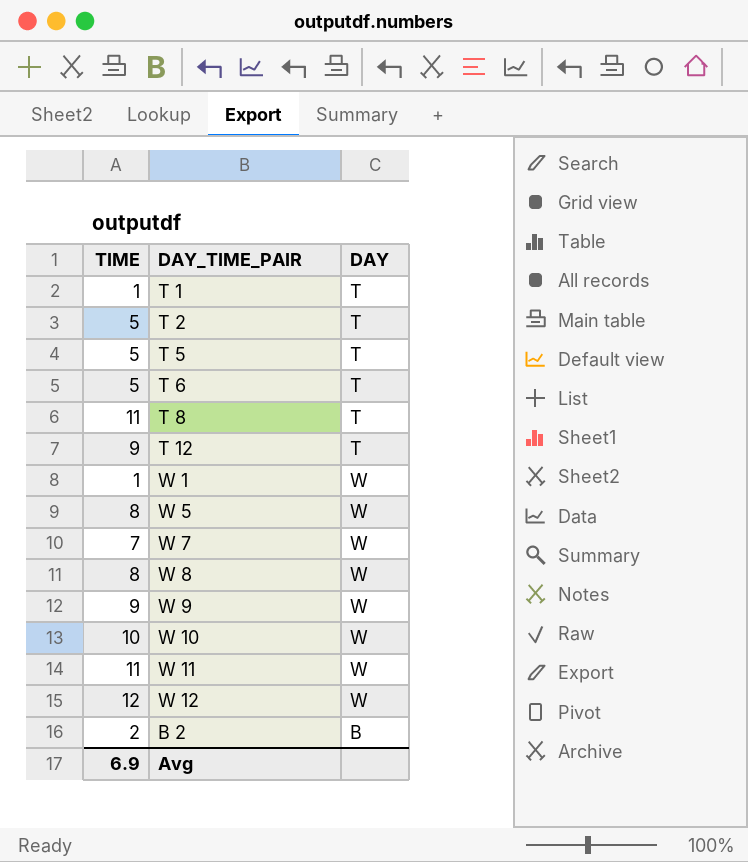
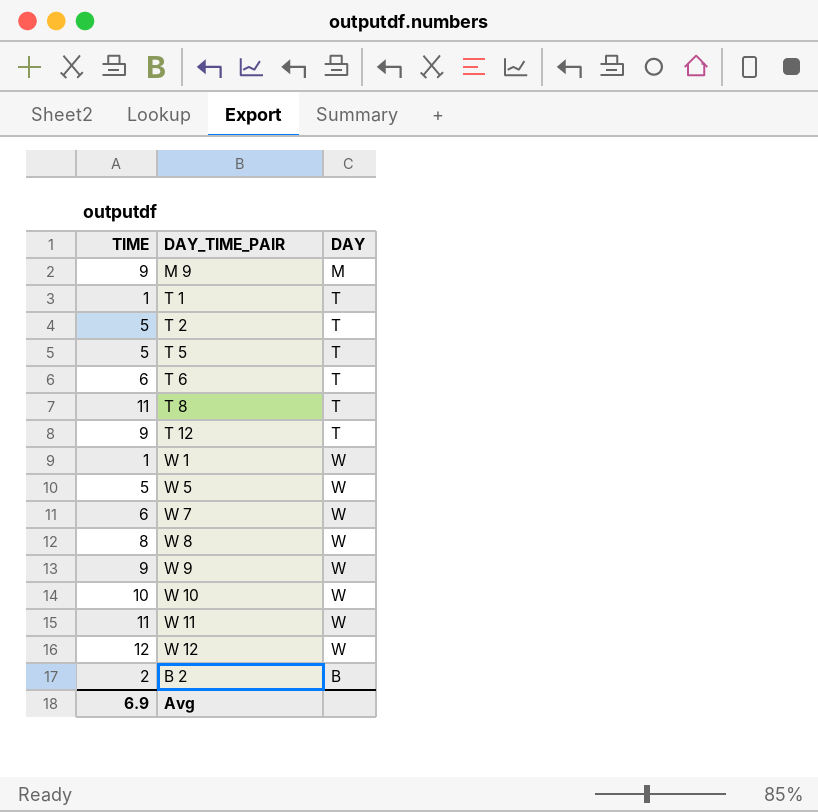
row M 9: none -> 9 | M
T 6 | TIME: 5 -> 6
W 5 | TIME: 8 -> 5
W 7 | TIME: 7 -> 6

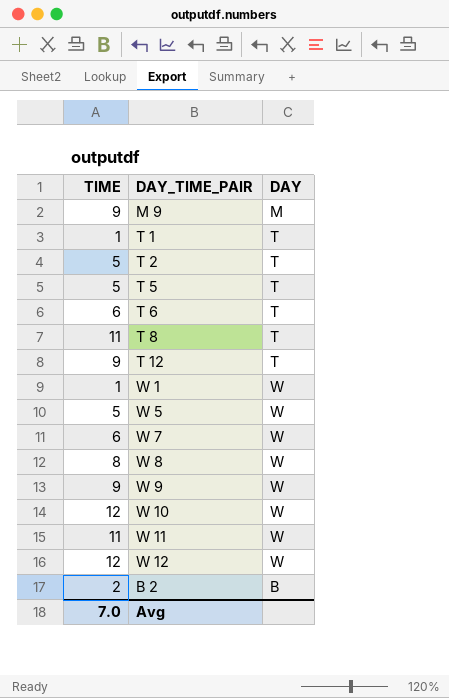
W 10 | TIME: 10 -> 12
Avg | TIME: 6.9 -> 7.0

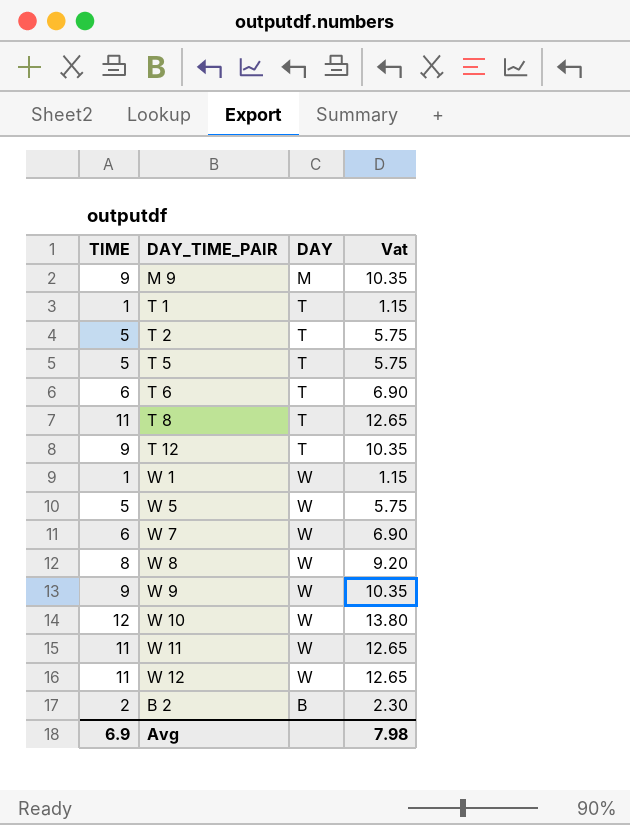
column Vat | formula: none -> [TIME] * 1.15
W 12 | TIME: 12 -> 11
Avg | TIME: 7.0 -> 6.9

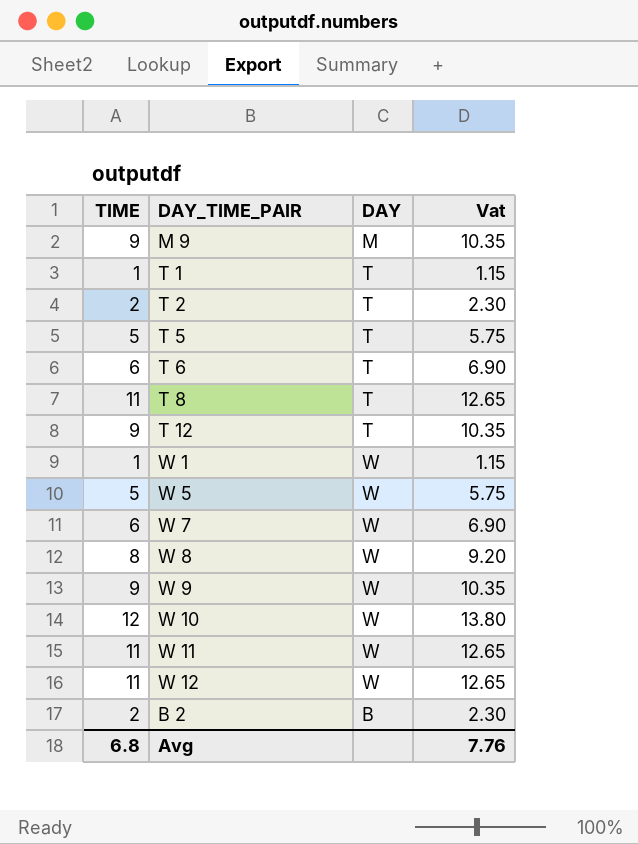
T 2 | TIME: 5 -> 2
T 2 | Vat: 5.75 -> 2.30
Avg | TIME: 6.9 -> 6.8
Avg | Vat: 7.98 -> 7.76

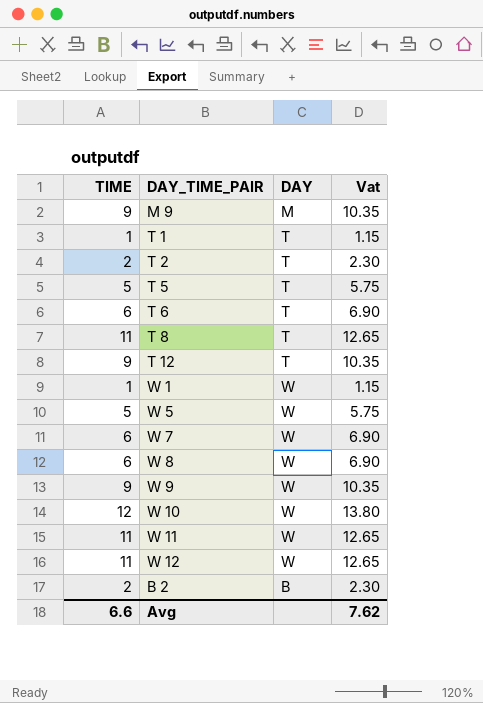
W 8 | TIME: 8 -> 6
W 8 | Vat: 9.20 -> 6.90
Avg | TIME: 6.8 -> 6.6
Avg | Vat: 7.76 -> 7.62

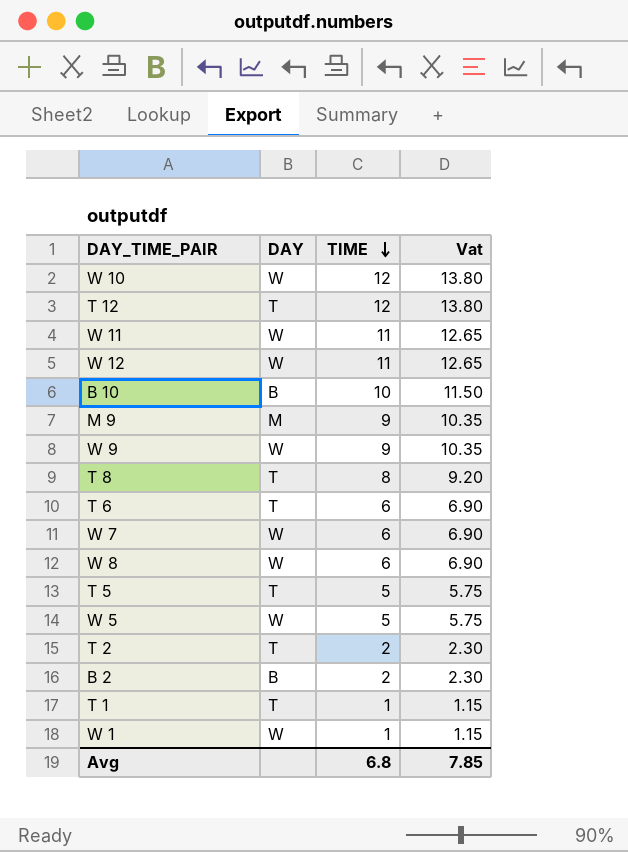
row order: none -> TIME descending
column TIME | position: 1 -> 3
T 12 | TIME: 9 -> 12
T 12 | Vat: 10.35 -> 13.80
row B 10: none -> B | 10 | 11.50
T 8 | TIME: 11 -> 8
T 8 | Vat: 12.65 -> 9.20
Avg | TIME: 6.6 -> 6.8
Avg | Vat: 7.62 -> 7.85

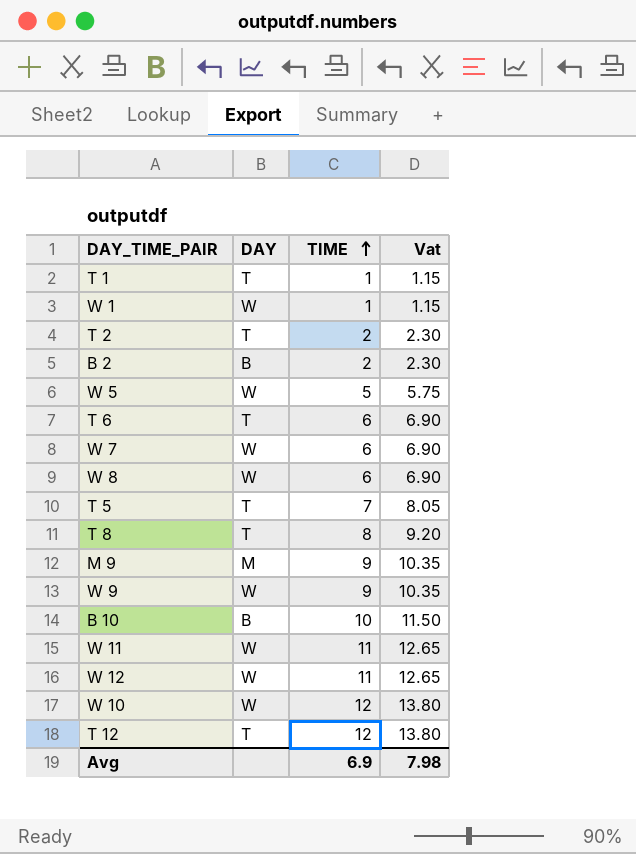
row order: TIME descending -> TIME ascending
T 5 | TIME: 5 -> 7
T 5 | Vat: 5.75 -> 8.05
Avg | TIME: 6.8 -> 6.9
Avg | Vat: 7.85 -> 7.98

